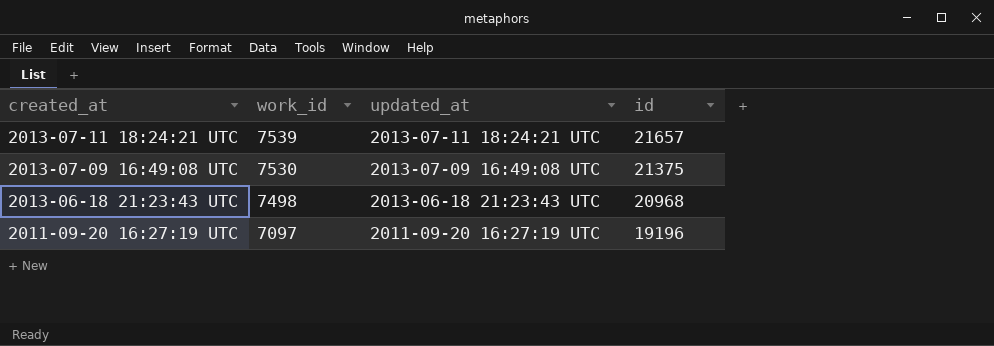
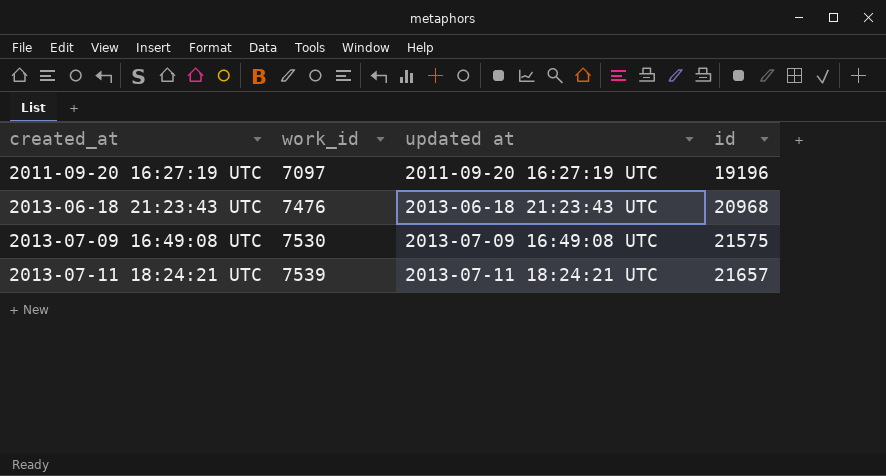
row order: created_at descending -> created_at ascending
column name: updated_at -> updated at
2013-06-18 21:23:43 UTC | work_id: 7498 -> 7476
2013-07-09 16:49:08 UTC | id: 21375 -> 21575

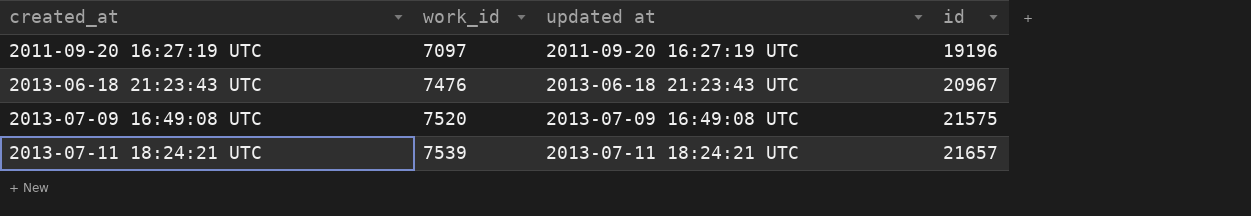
2013-06-18 21:23:43 UTC | id: 20968 -> 20967
2013-07-09 16:49:08 UTC | work_id: 7530 -> 7520

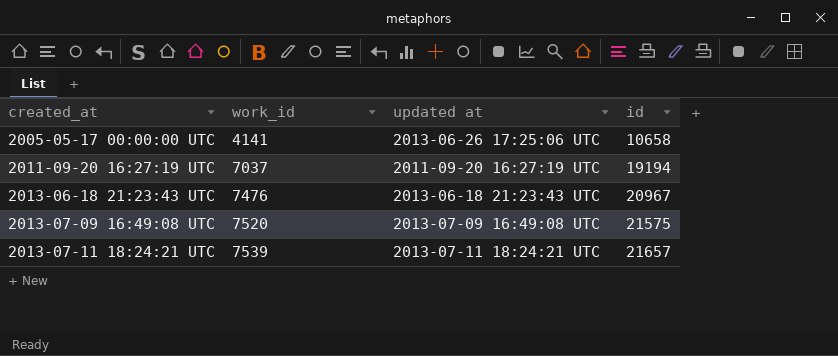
row 2005-05-17 00:00:00 UTC: none -> 4141 | 2013-06-26 17:25:06 UTC | 10658
2011-09-20 16:27:19 UTC | work_id: 7097 -> 7037
2011-09-20 16:27:19 UTC | id: 19196 -> 19194

